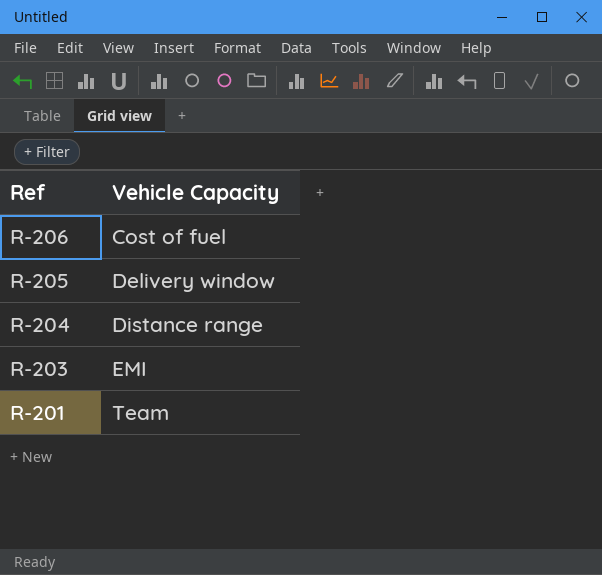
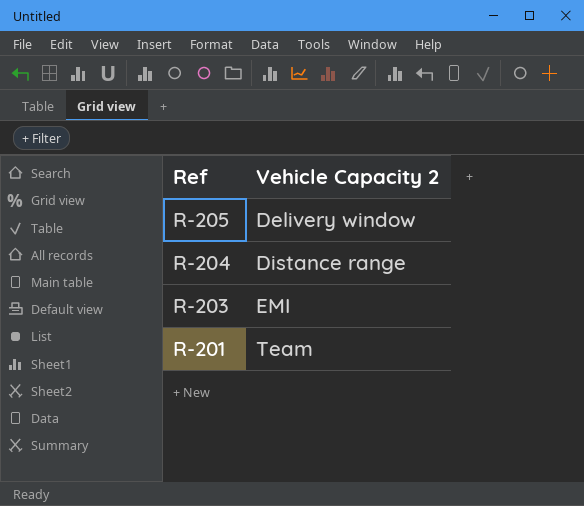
column name: Vehicle Capacity -> Vehicle Capacity 2
row R-206: Cost of fuel -> none

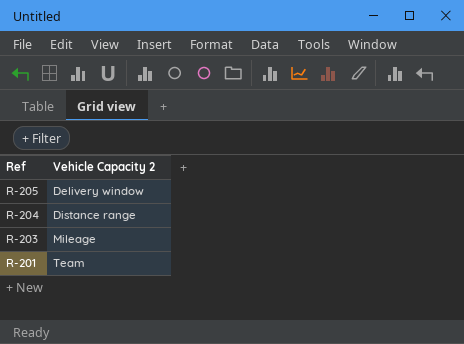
R-203 | Vehicle Capacity 2: EMI -> Mileage

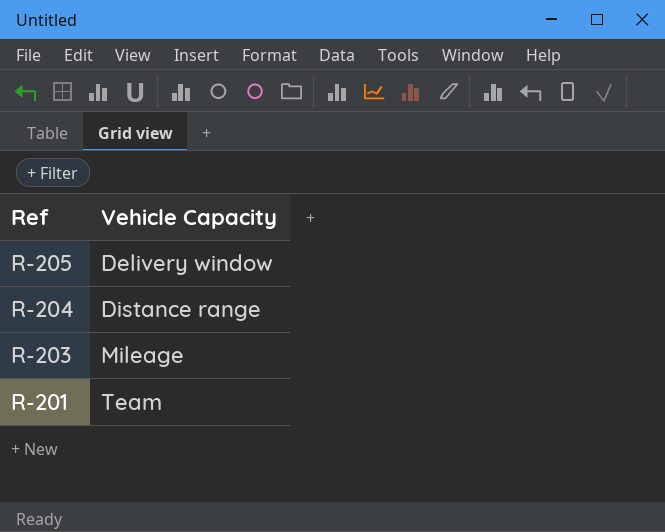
column name: Vehicle Capacity 2 -> Vehicle Capacity

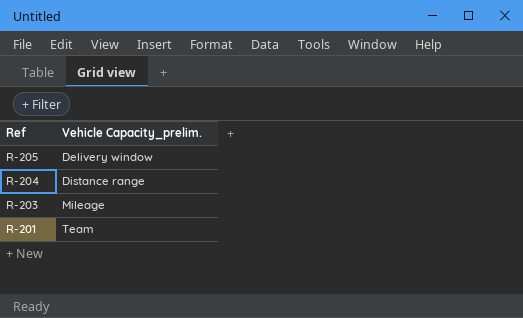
column name: Vehicle Capacity -> Vehicle Capacity_prelim.

